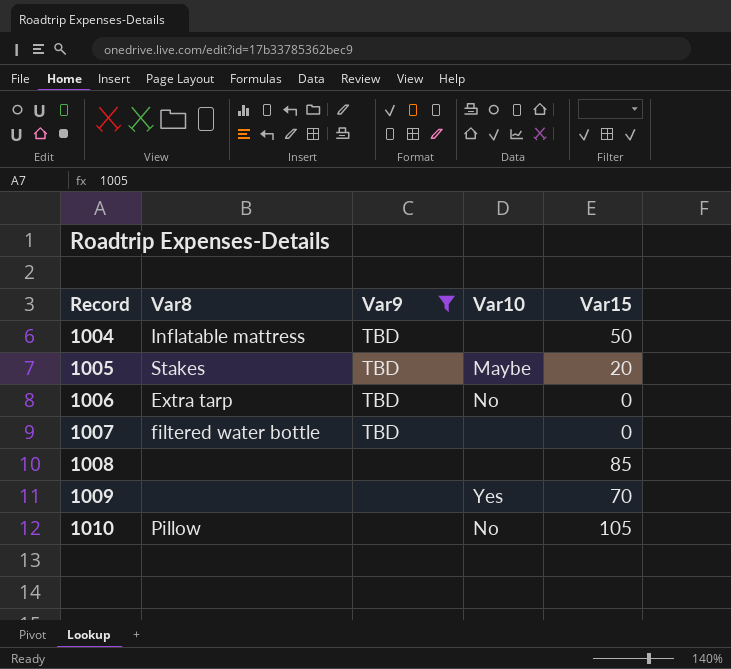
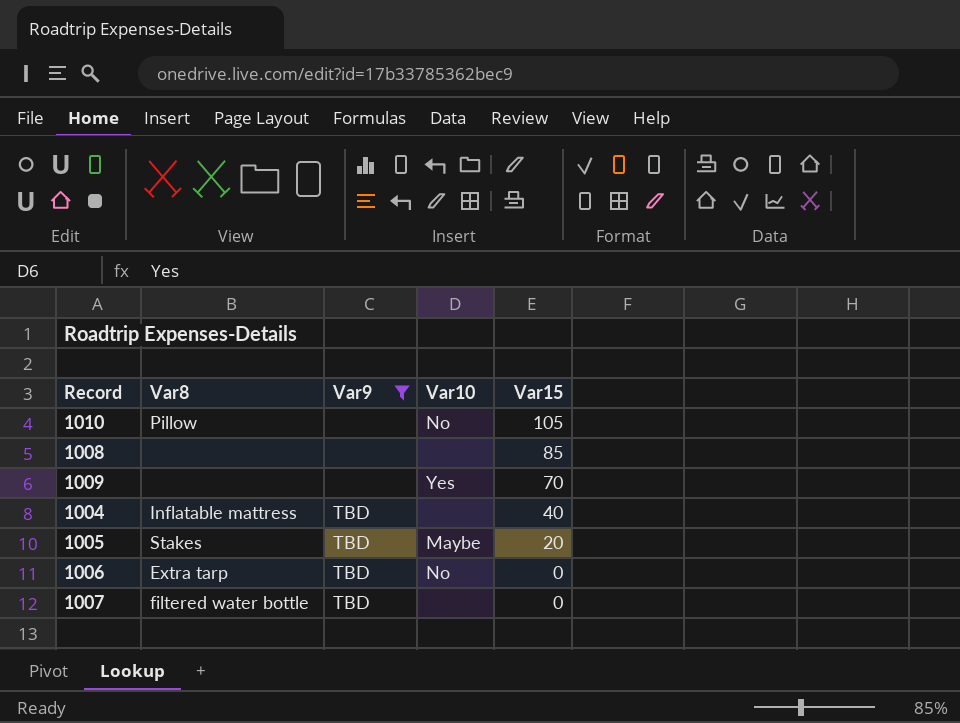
row order: Record ascending -> Var15 descending
1004 | Var15: 50 -> 40

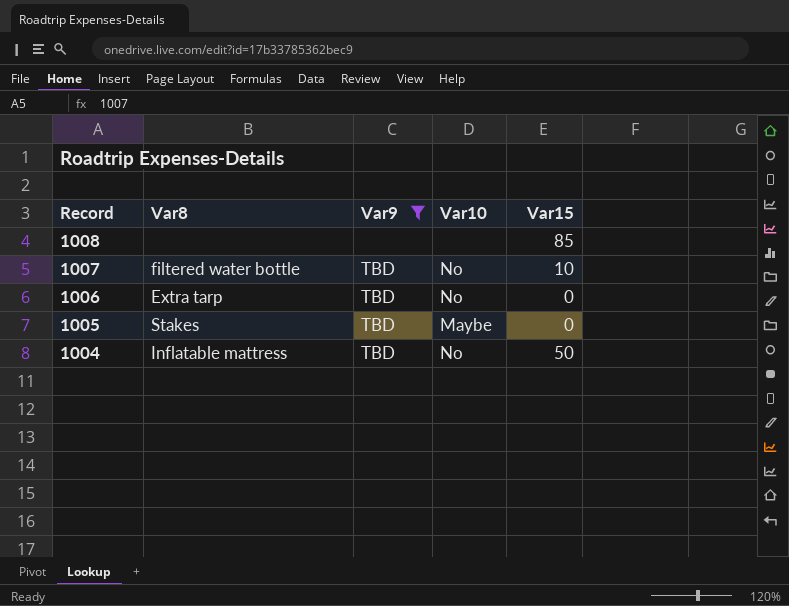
row order: Var15 descending -> Record descending
row 1010: Pillow | none | No | 105 -> none
row 1009: none | none | Yes | 70 -> none
1007 | Var10: none -> No
1007 | Var15: 0 -> 10
1005 | Var15: 20 -> 0
1004 | Var10: none -> No
1004 | Var15: 40 -> 50

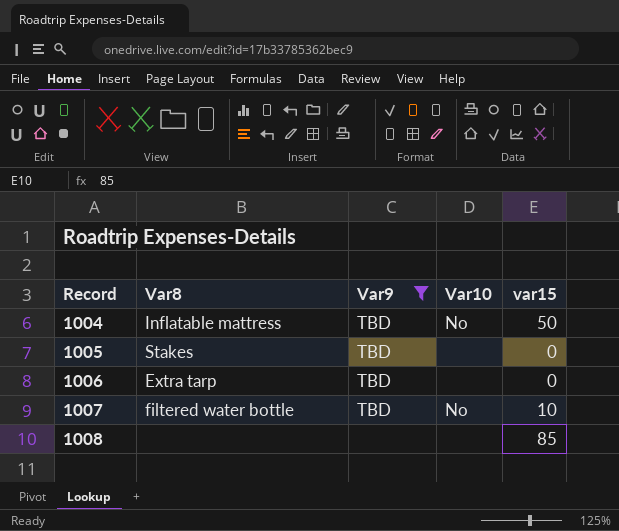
row order: Record descending -> Record ascending
column name: Var15 -> var15
1005 | Var10: Maybe -> none
1006 | Var10: No -> none

